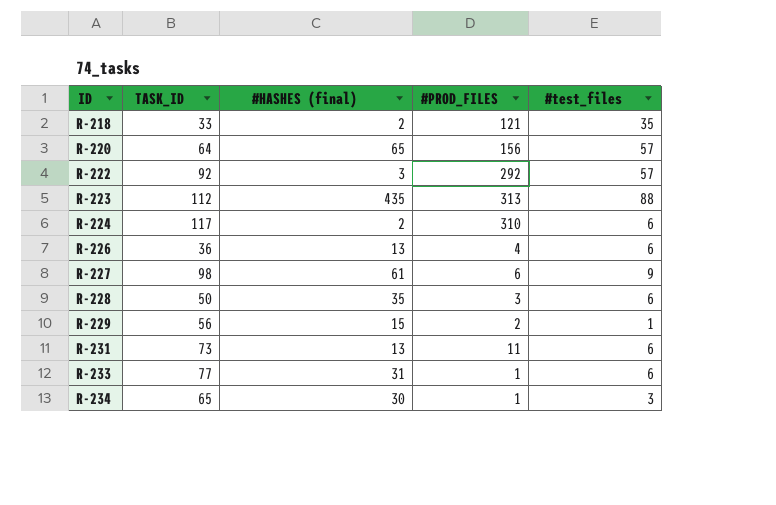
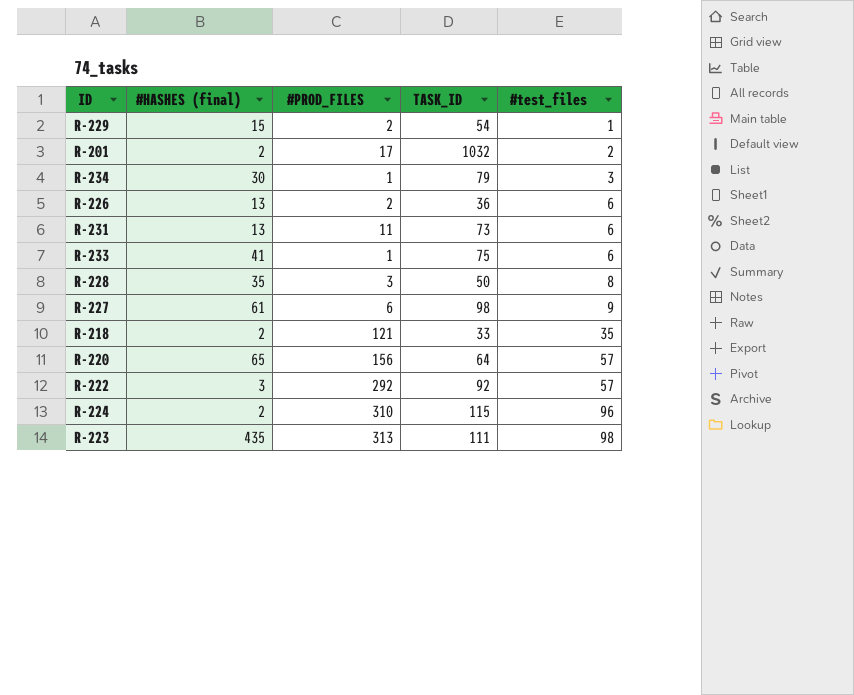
row order: ID ascending -> #test_files ascending
column TASK_ID | position: 2 -> 4
R-229 | TASK_ID: 56 -> 54
row R-201: none -> 2 | 17 | 1032 | 2
R-234 | TASK_ID: 65 -> 79
R-226 | #PROD_FILES: 4 -> 2
R-233 | #HASHES (final): 31 -> 41
R-233 | TASK_ID: 77 -> 75
R-228 | #test_files: 6 -> 8
R-224 | TASK_ID: 117 -> 115
R-224 | #test_files: 6 -> 96
R-223 | TASK_ID: 112 -> 111
R-223 | #test_files: 88 -> 98

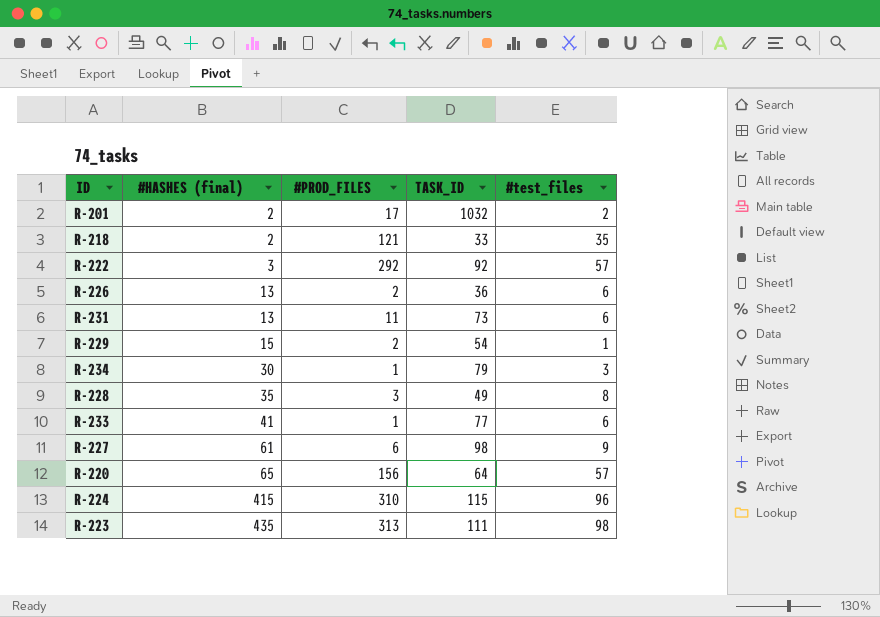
row order: #test_files ascending -> #HASHES (final) ascending
R-228 | TASK_ID: 50 -> 49
R-233 | TASK_ID: 75 -> 77
R-224 | #HASHES (final): 2 -> 415

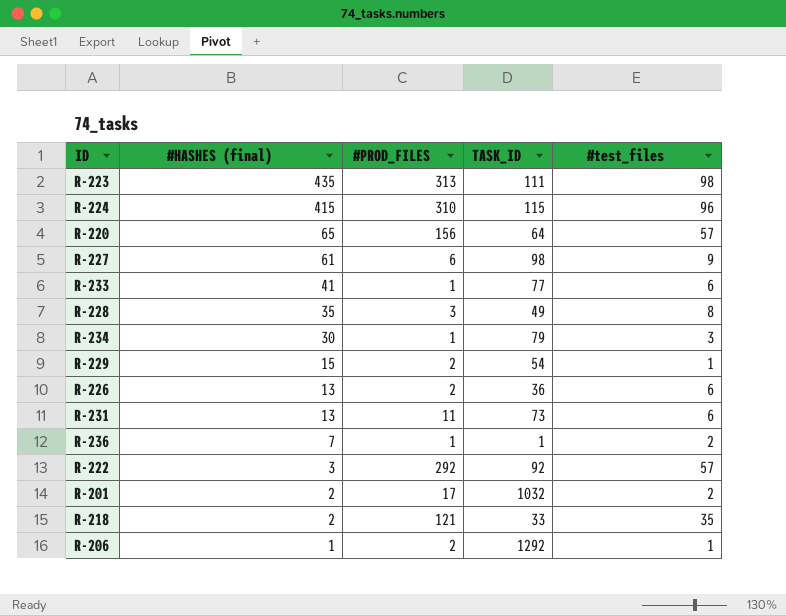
row order: #HASHES (final) ascending -> #HASHES (final) descending
row R-236: none -> 7 | 1 | 1 | 2
row R-206: none -> 1 | 2 | 1292 | 1

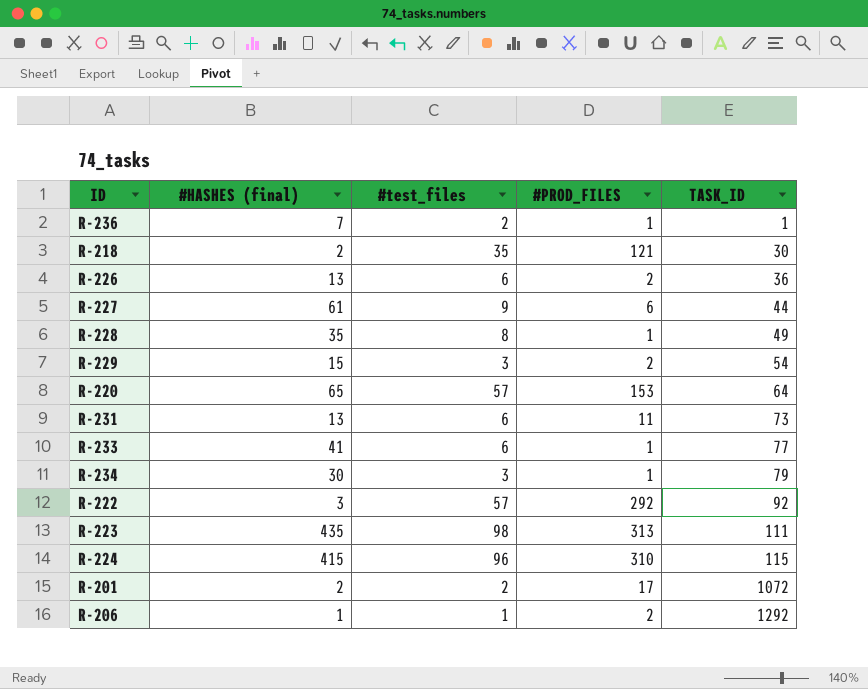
row order: #HASHES (final) descending -> TASK_ID ascending
column #test_files | position: 5 -> 3
R-218 | TASK_ID: 33 -> 30
R-227 | TASK_ID: 98 -> 44
R-228 | #PROD_FILES: 3 -> 1
R-229 | #test_files: 1 -> 3
R-220 | #PROD_FILES: 156 -> 153
R-201 | TASK_ID: 1032 -> 1072

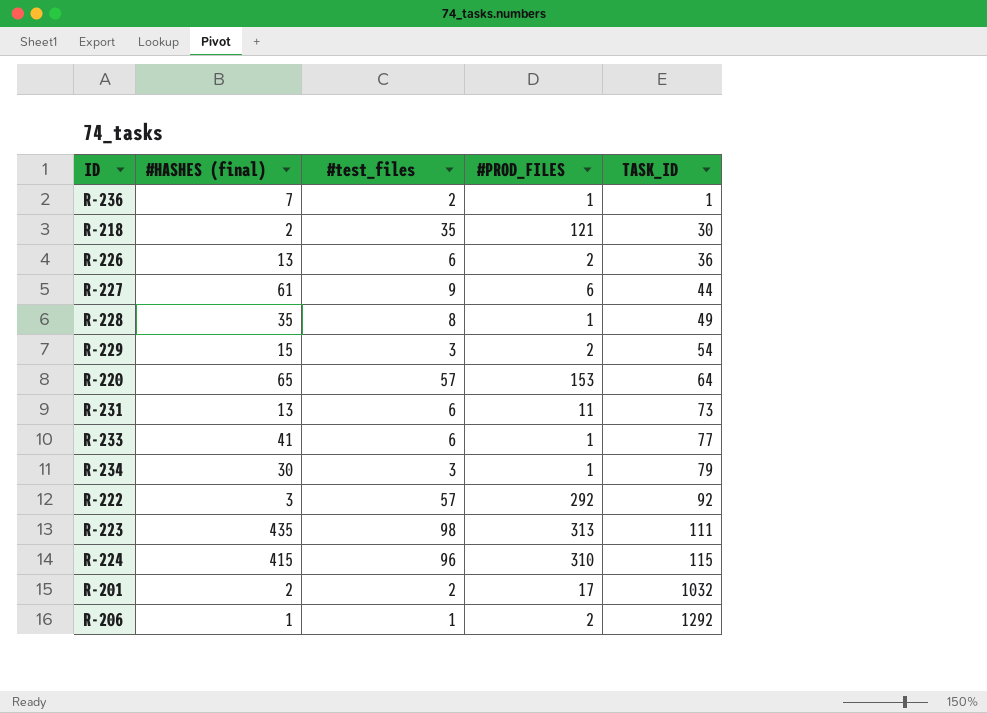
R-201 | TASK_ID: 1072 -> 1032

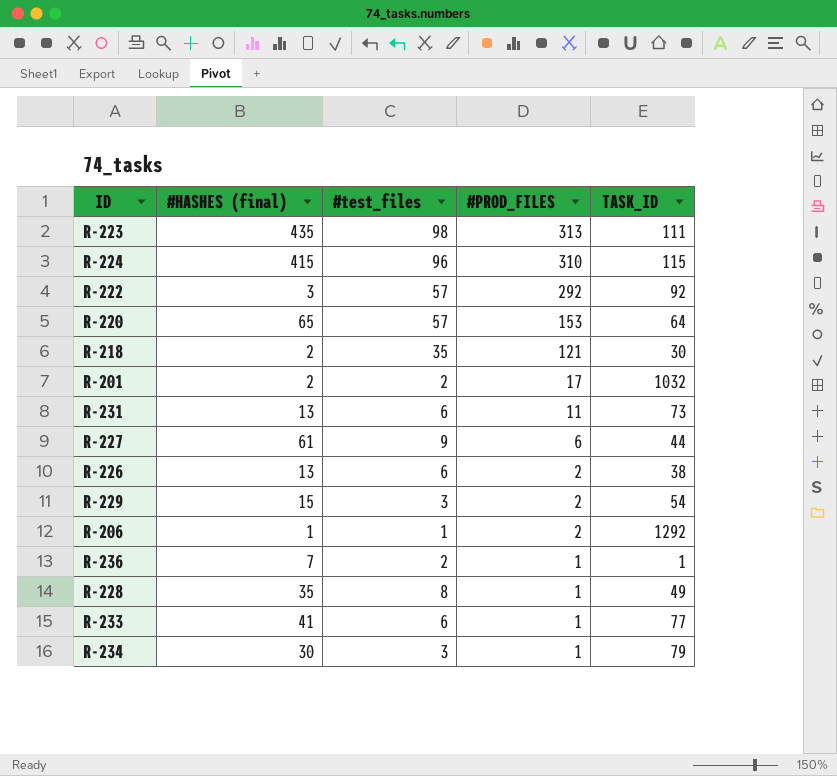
row order: TASK_ID ascending -> #PROD_FILES descending
R-226 | TASK_ID: 36 -> 38

